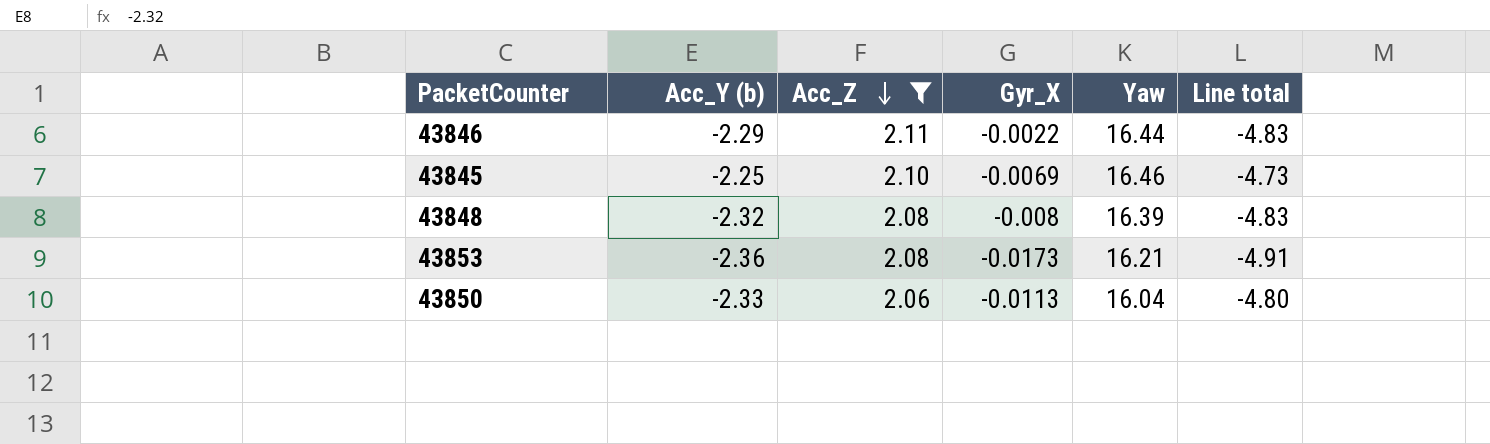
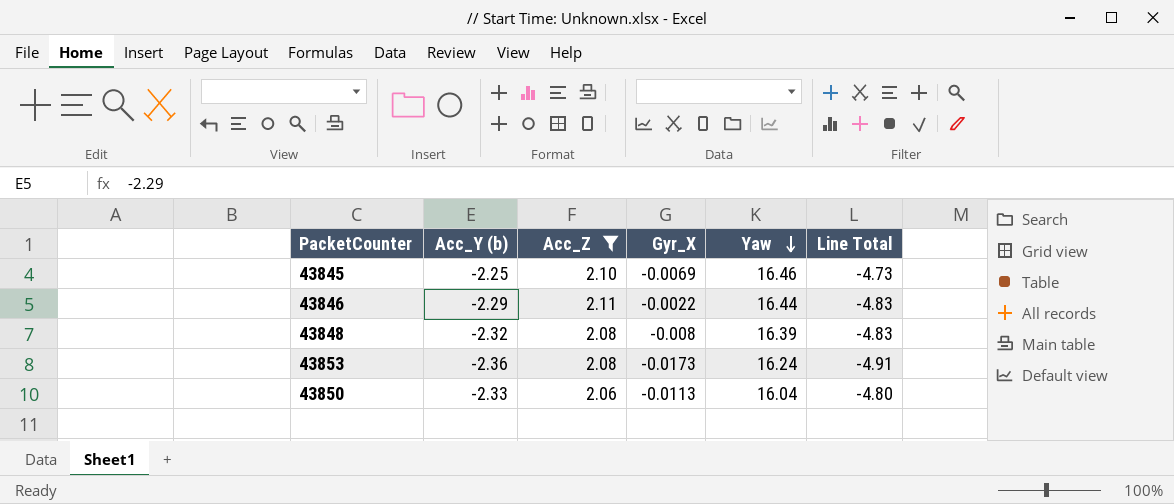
row order: Acc_Z descending -> Yaw descending
column name: Line total -> Line Total
43853 | Yaw: 16.21 -> 16.24

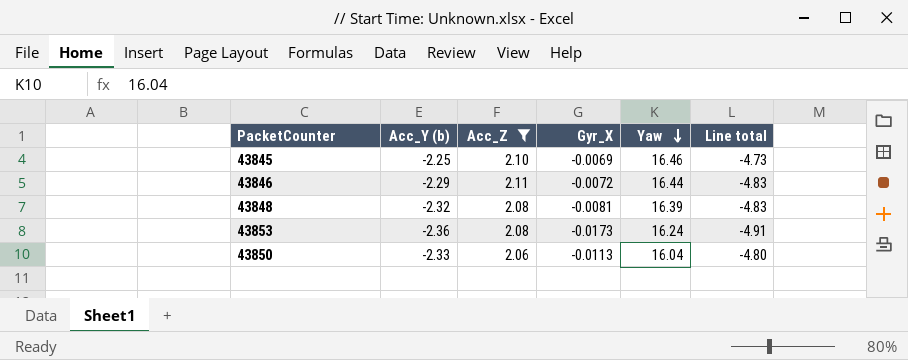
column name: Line Total -> Line total
43846 | Gyr_X: -0.0022 -> -0.0072
43848 | Gyr_X: -0.008 -> -0.0081

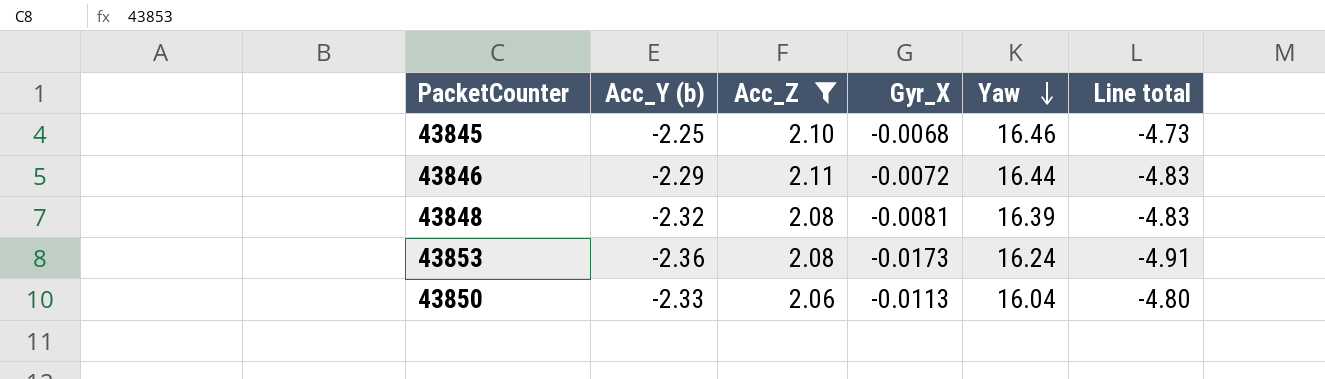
43845 | Gyr_X: -0.0069 -> -0.0068

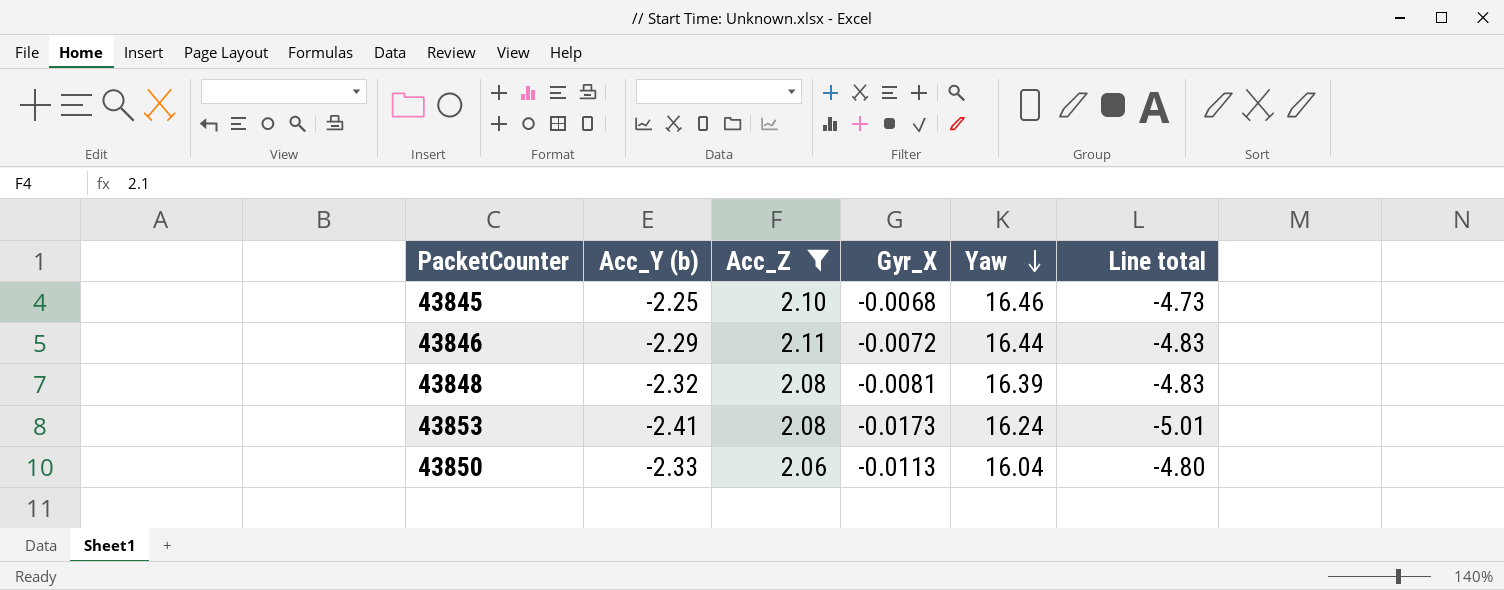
43853 | Acc_Y (b): -2.36 -> -2.41
43853 | Line total: -4.91 -> -5.01

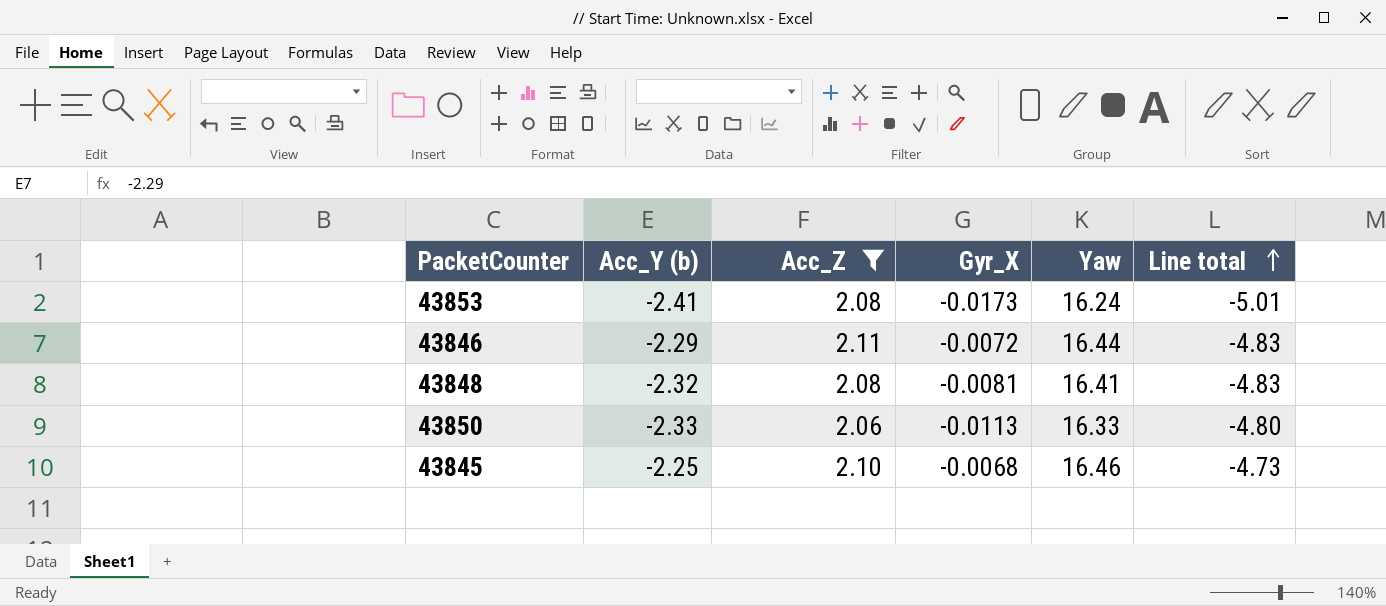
row order: Yaw descending -> Line total ascending
43848 | Yaw: 16.39 -> 16.41
43850 | Yaw: 16.04 -> 16.33

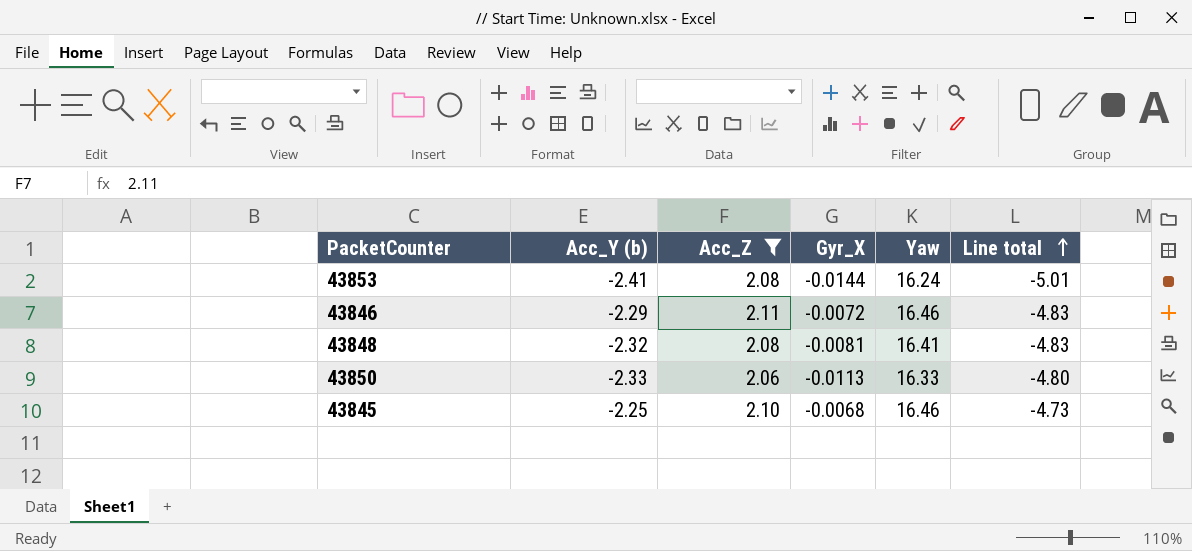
43853 | Gyr_X: -0.0173 -> -0.0144
43846 | Yaw: 16.44 -> 16.46

